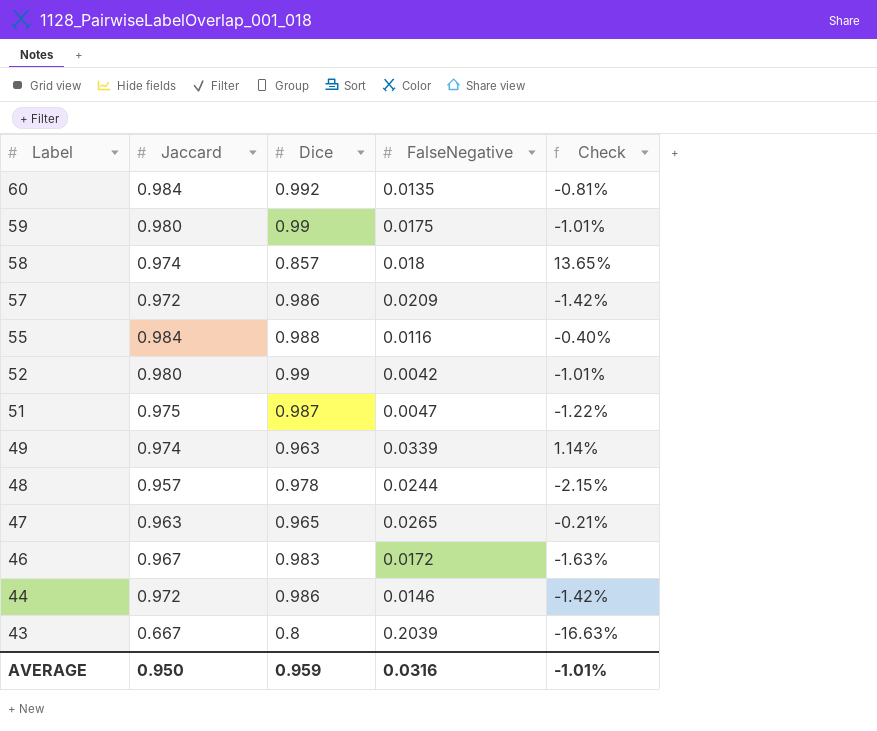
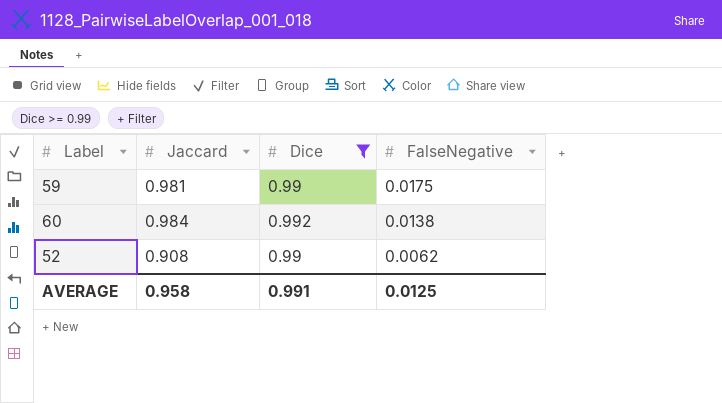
filter: none -> Dice >= 0.99
row order: Label descending -> FalseNegative descending
column Check | formula: ([Jaccard] - [Dice]) / [Dice] -> none
59 | Jaccard: 0.980 -> 0.981
60 | FalseNegative: 0.0135 -> 0.0138
52 | Jaccard: 0.980 -> 0.908
52 | FalseNegative: 0.0042 -> 0.0062
AVERAGE | Jaccard: 0.950 -> 0.958
AVERAGE | Dice: 0.959 -> 0.991
AVERAGE | FalseNegative: 0.0316 -> 0.0125

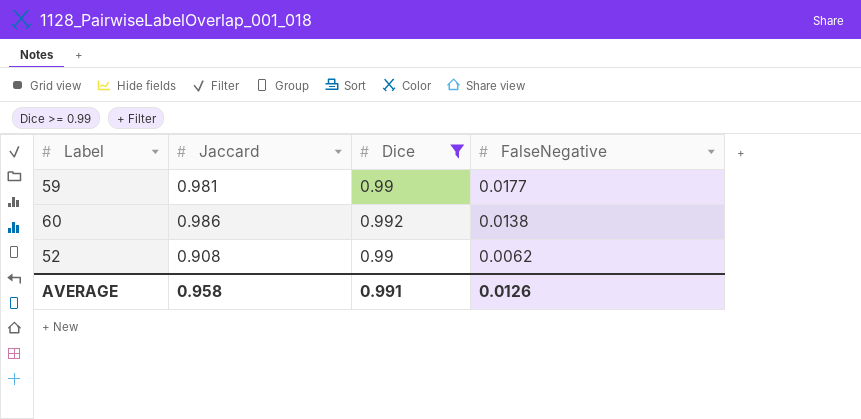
59 | FalseNegative: 0.0175 -> 0.0177
60 | Jaccard: 0.984 -> 0.986
AVERAGE | FalseNegative: 0.0125 -> 0.0126

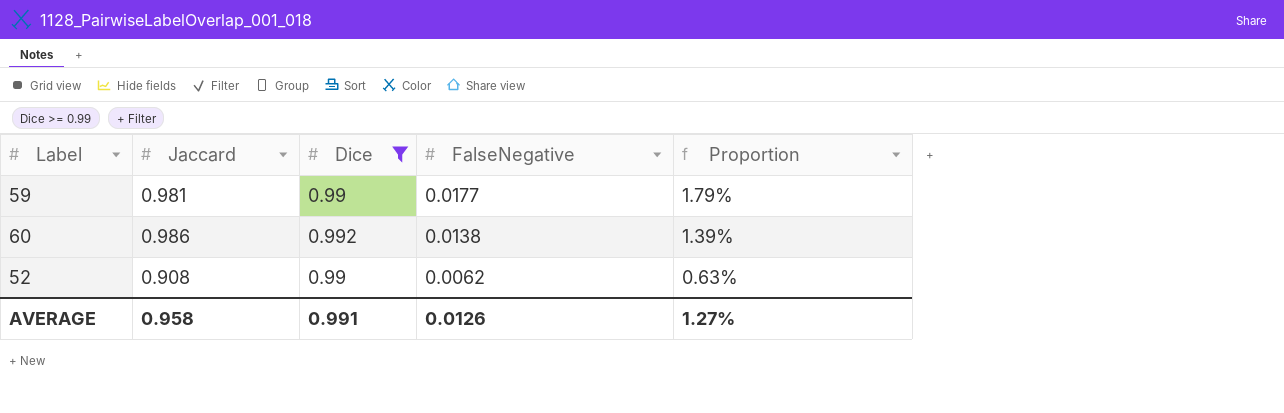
column Proportion | formula: none -> [FalseNegative] / [Dice]

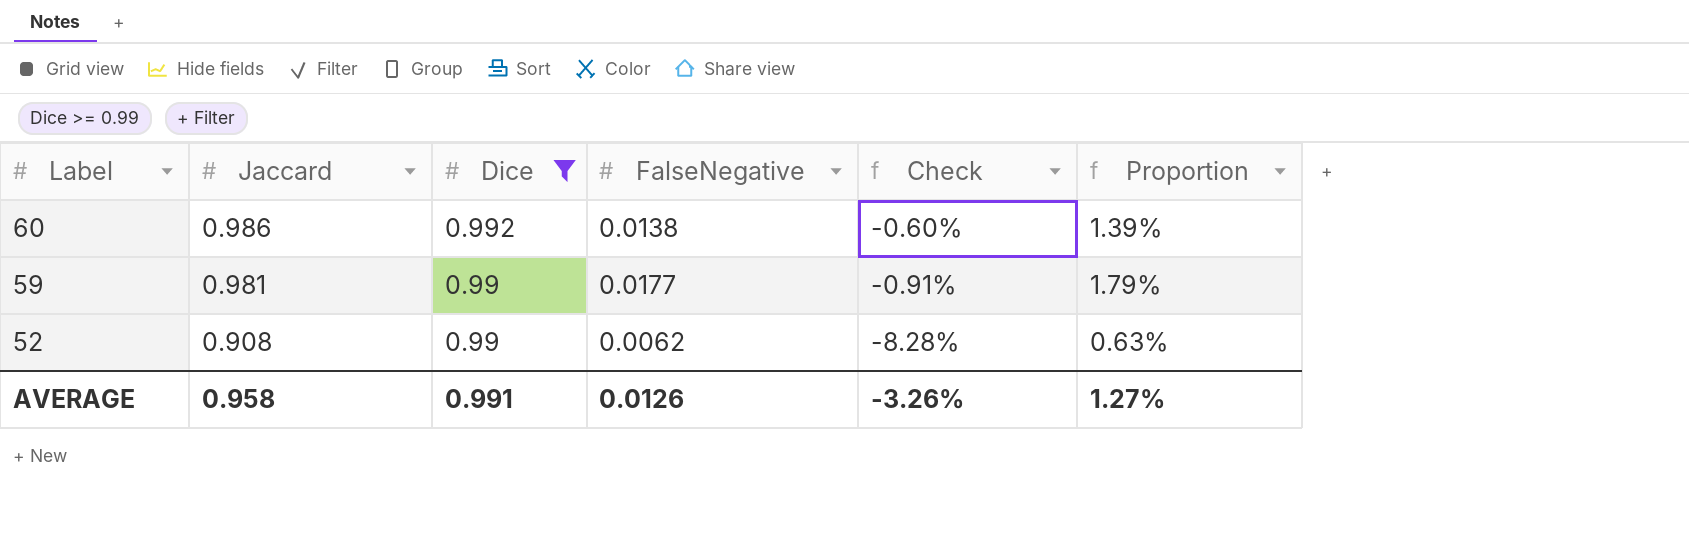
row order: FalseNegative descending -> Label descending
column Check | formula: none -> ([Jaccard] - [Dice]) / [Dice]

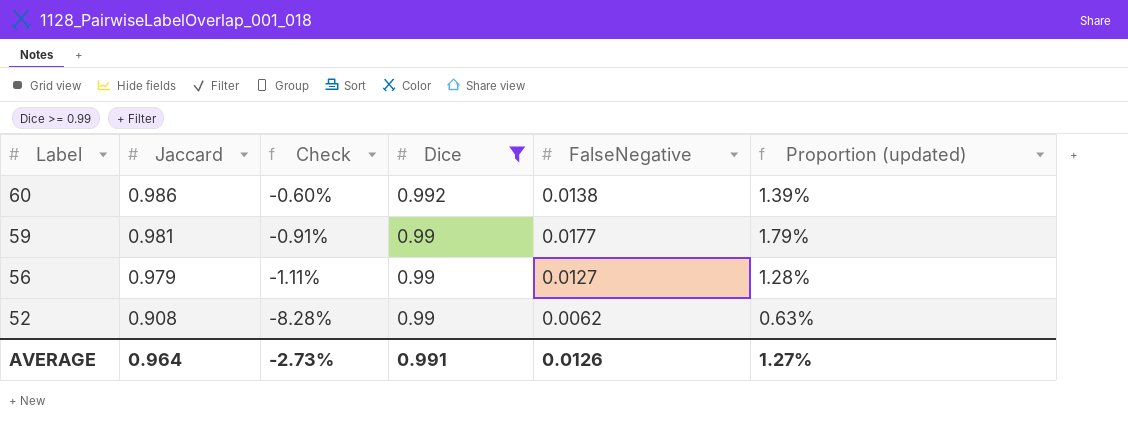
column Check | position: 5 -> 3
column name: Proportion -> Proportion (updated)
row 56: none -> 0.979 | -1.11% | 0.99 | 0.0127 | 1.28%
AVERAGE | Jaccard: 0.958 -> 0.964
AVERAGE | Check: -3.26% -> -2.73%

